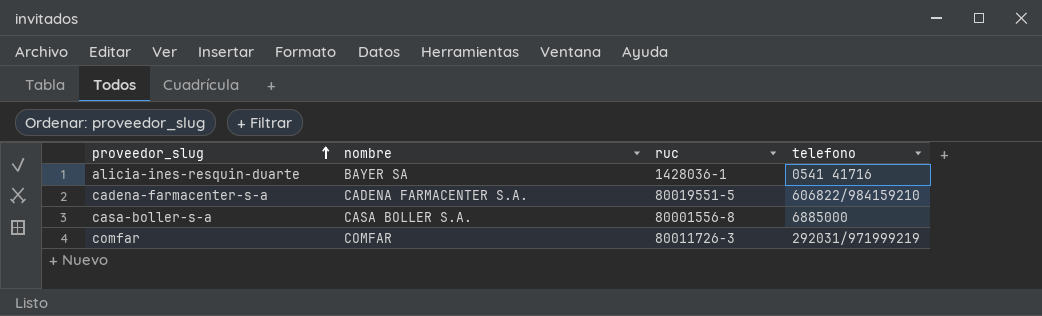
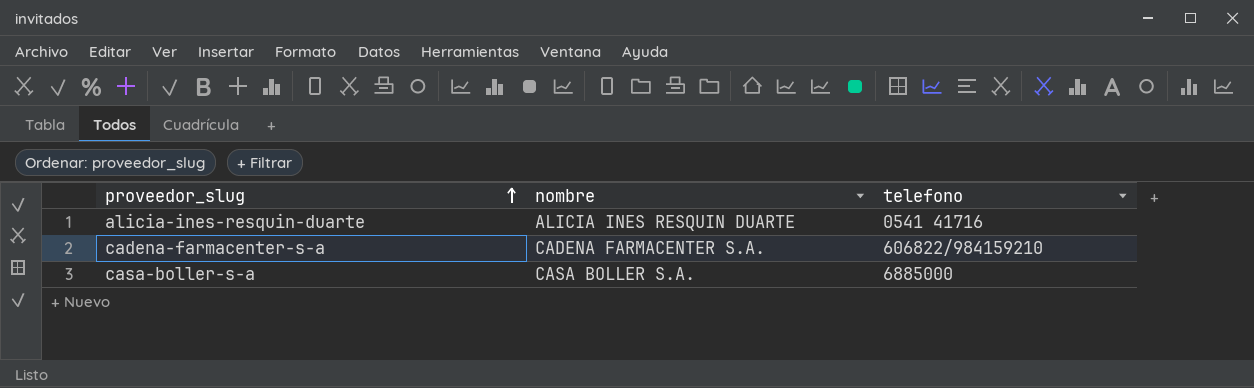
column ruc | position: 3 -> none
row comfar: COMFAR | 80011726-3 | 292031/971999219 -> none
alicia-ines-resquin-duarte | nombre: BAYER SA -> ALICIA INES RESQUIN DUARTE

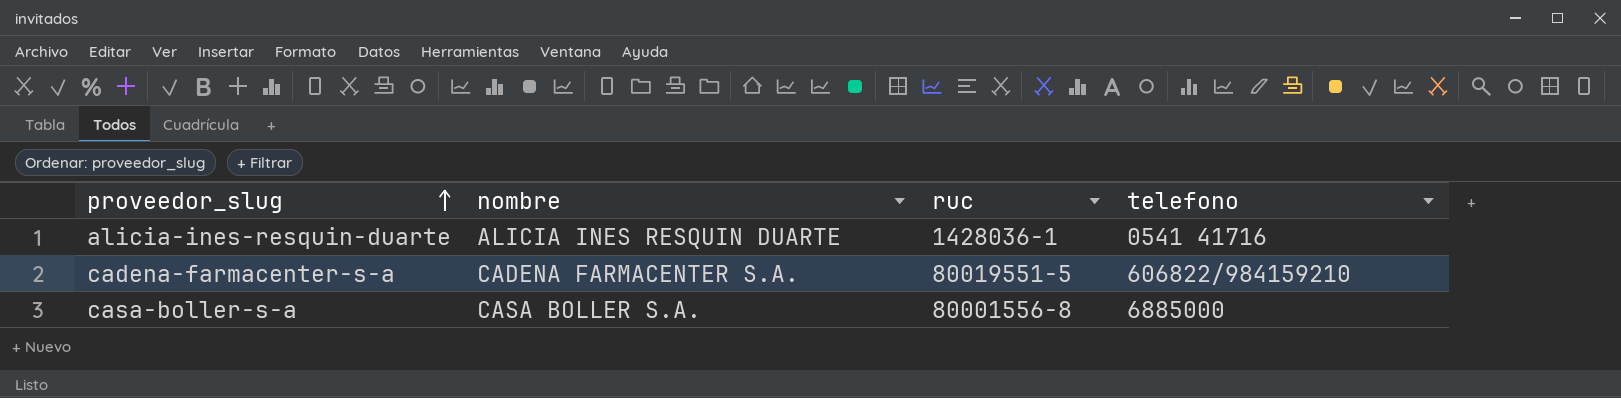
column ruc | position: none -> 3

